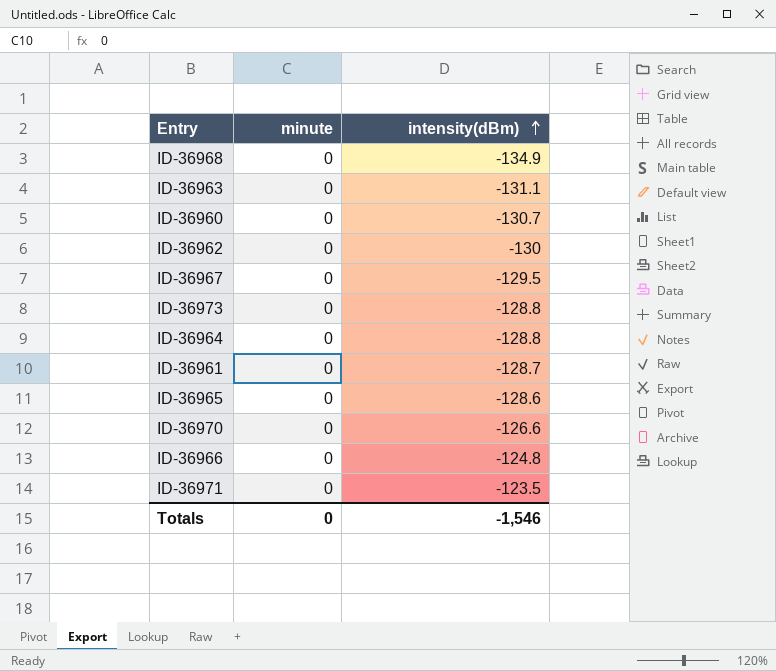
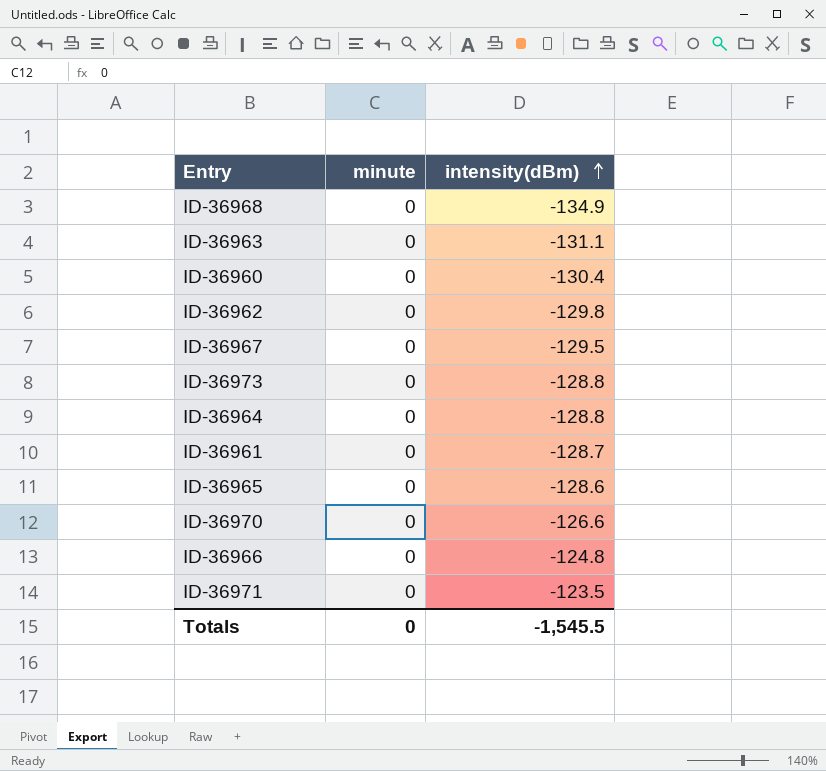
ID-36960 | intensity(dBm): -130.7 -> -130.4
ID-36962 | intensity(dBm): -130 -> -129.8
Totals | intensity(dBm): -1,546 -> -1,545.5

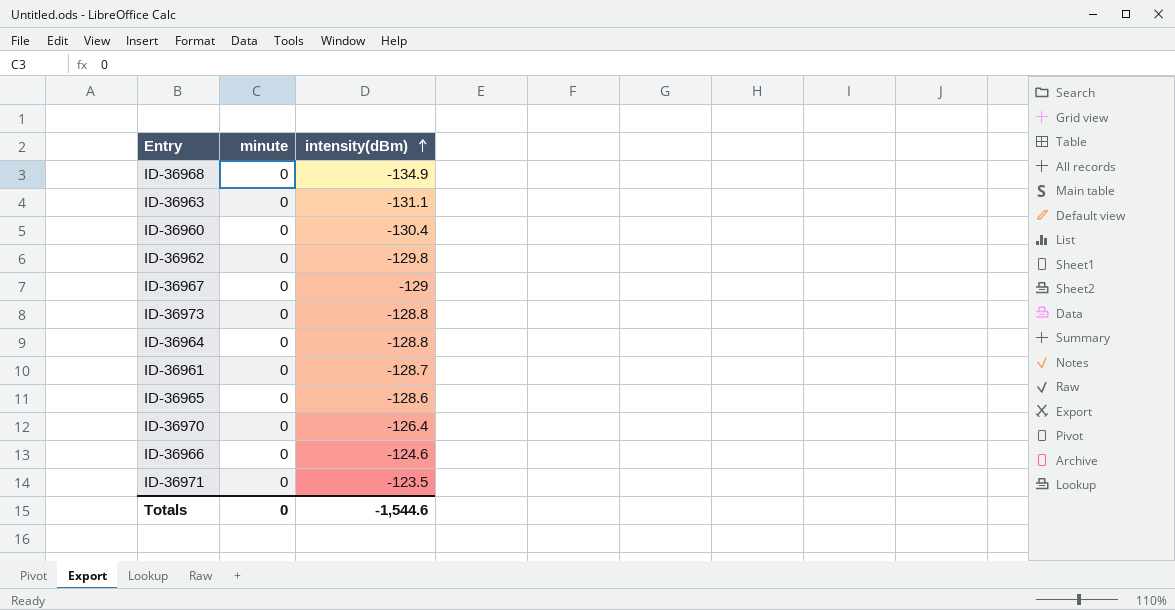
ID-36967 | intensity(dBm): -129.5 -> -129
ID-36970 | intensity(dBm): -126.6 -> -126.4
ID-36966 | intensity(dBm): -124.8 -> -124.6
Totals | intensity(dBm): -1,545.5 -> -1,544.6

